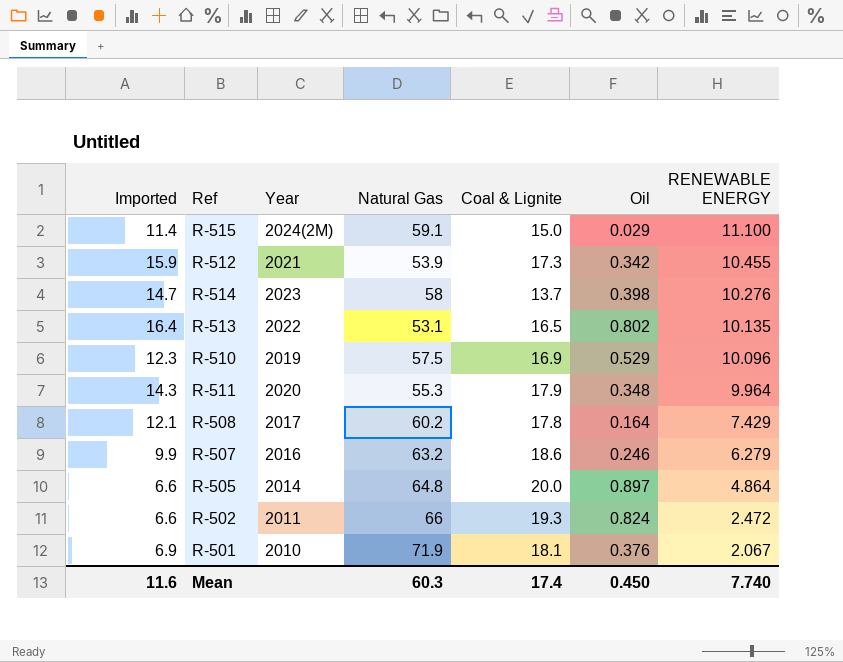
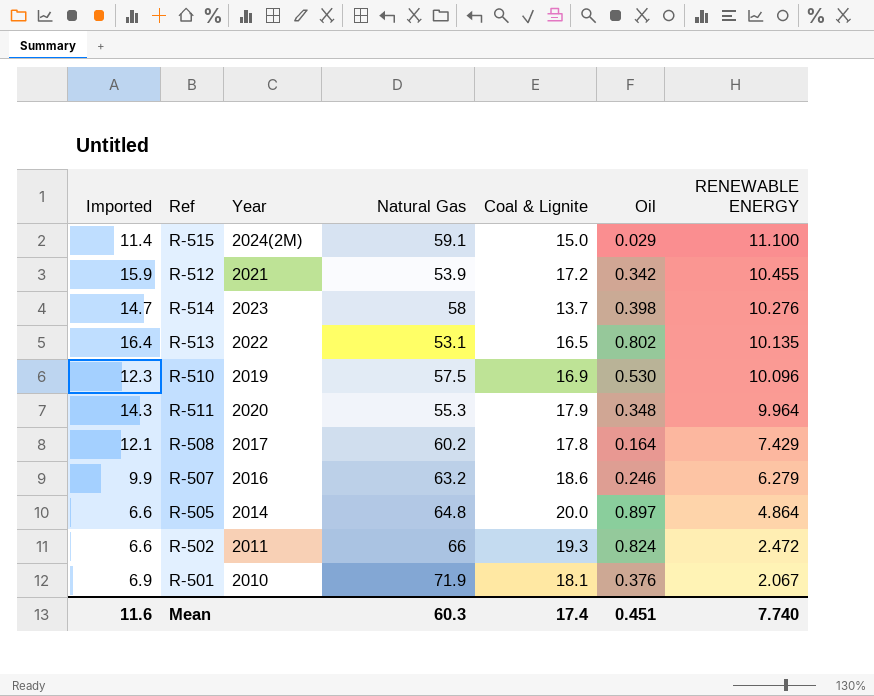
R-512 | Coal & Lignite: 17.3 -> 17.2
R-510 | Oil: 0.529 -> 0.530
Mean | Oil: 0.450 -> 0.451

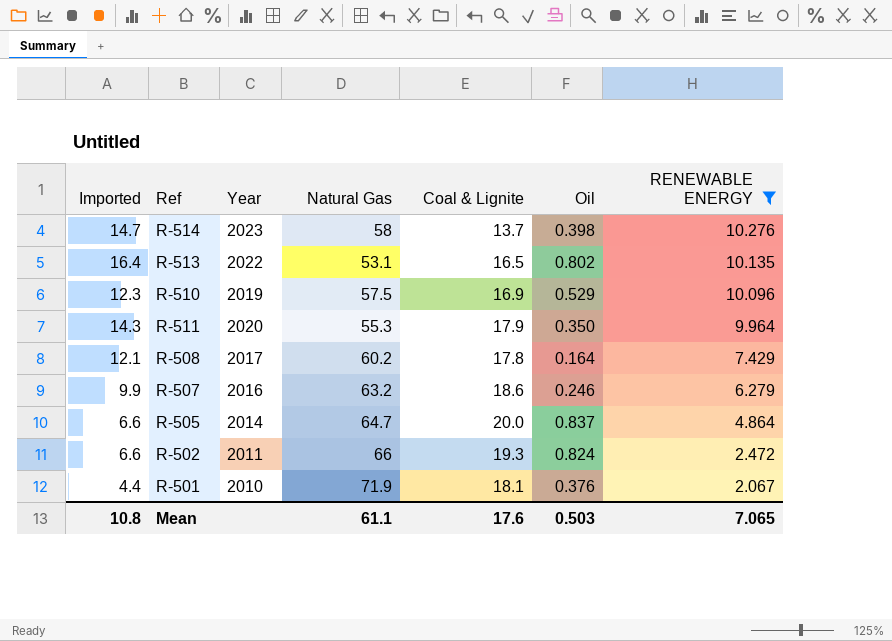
filter: none -> RENEWABLE ENERGY <= 10.276
R-510 | Oil: 0.530 -> 0.529
R-511 | Oil: 0.348 -> 0.350
R-505 | Natural Gas: 64.8 -> 64.7
R-505 | Oil: 0.897 -> 0.837
R-501 | Imported: 6.9 -> 4.4
Mean | Imported: 11.6 -> 10.8
Mean | Natural Gas: 60.3 -> 61.1
Mean | Coal & Lignite: 17.4 -> 17.6
Mean | Oil: 0.451 -> 0.503
Mean | RENEWABLE ENERGY: 7.740 -> 7.065

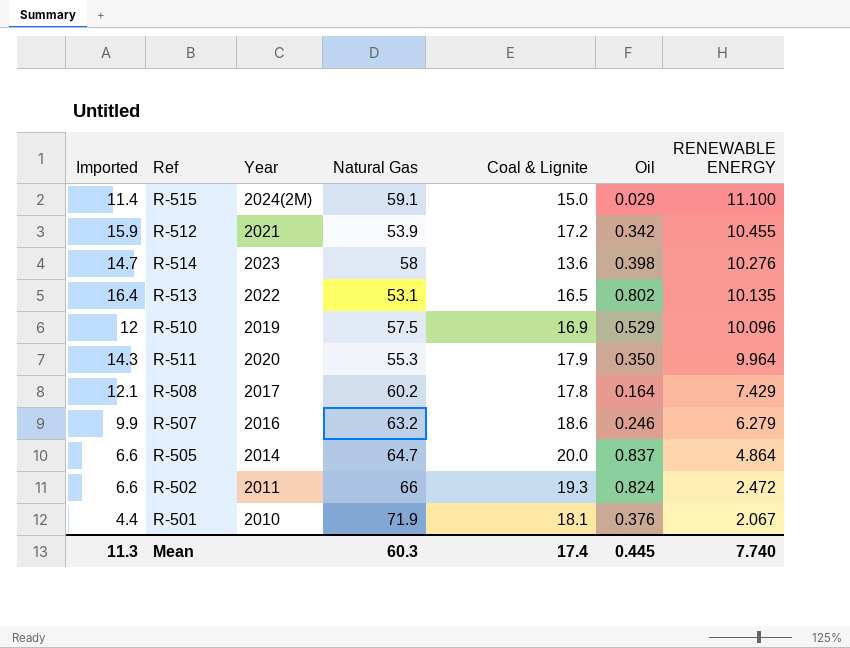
filter: RENEWABLE ENERGY <= 10.276 -> none
R-514 | Coal & Lignite: 13.7 -> 13.6
R-510 | Imported: 12.3 -> 12
Mean | Imported: 10.8 -> 11.3
Mean | Natural Gas: 61.1 -> 60.3
Mean | Coal & Lignite: 17.6 -> 17.4
Mean | Oil: 0.503 -> 0.445
Mean | RENEWABLE ENERGY: 7.065 -> 7.740

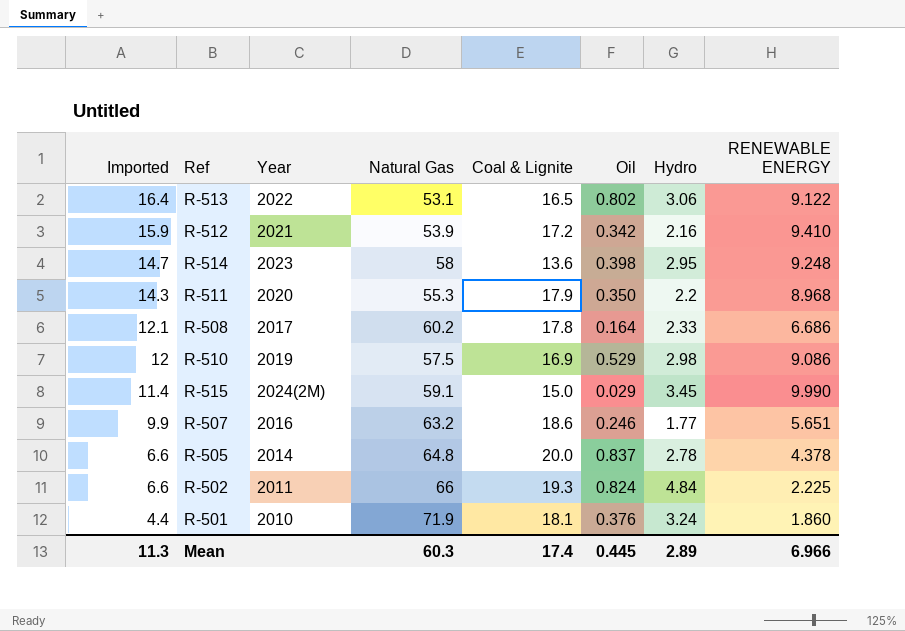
row order: RENEWABLE ENERGY descending -> Imported descending
column Hydro | position: none -> 7
R-513 | RENEWABLE ENERGY: 10.135 -> 9.122
R-512 | RENEWABLE ENERGY: 10.455 -> 9.410
R-514 | RENEWABLE ENERGY: 10.276 -> 9.248
R-511 | RENEWABLE ENERGY: 9.964 -> 8.968
R-508 | RENEWABLE ENERGY: 7.429 -> 6.686
R-510 | RENEWABLE ENERGY: 10.096 -> 9.086
R-515 | RENEWABLE ENERGY: 11.100 -> 9.990
R-507 | RENEWABLE ENERGY: 6.279 -> 5.651
R-505 | Natural Gas: 64.7 -> 64.8
R-505 | RENEWABLE ENERGY: 4.864 -> 4.378
R-502 | RENEWABLE ENERGY: 2.472 -> 2.225
R-501 | RENEWABLE ENERGY: 2.067 -> 1.860
Mean | RENEWABLE ENERGY: 7.740 -> 6.966

